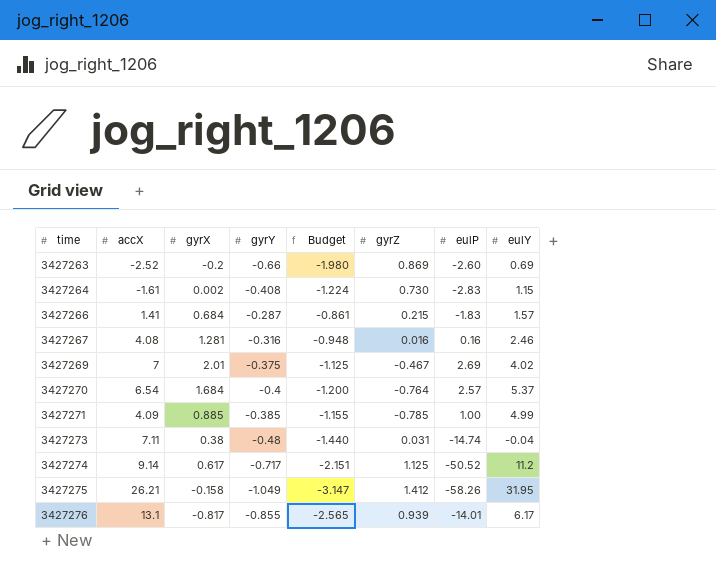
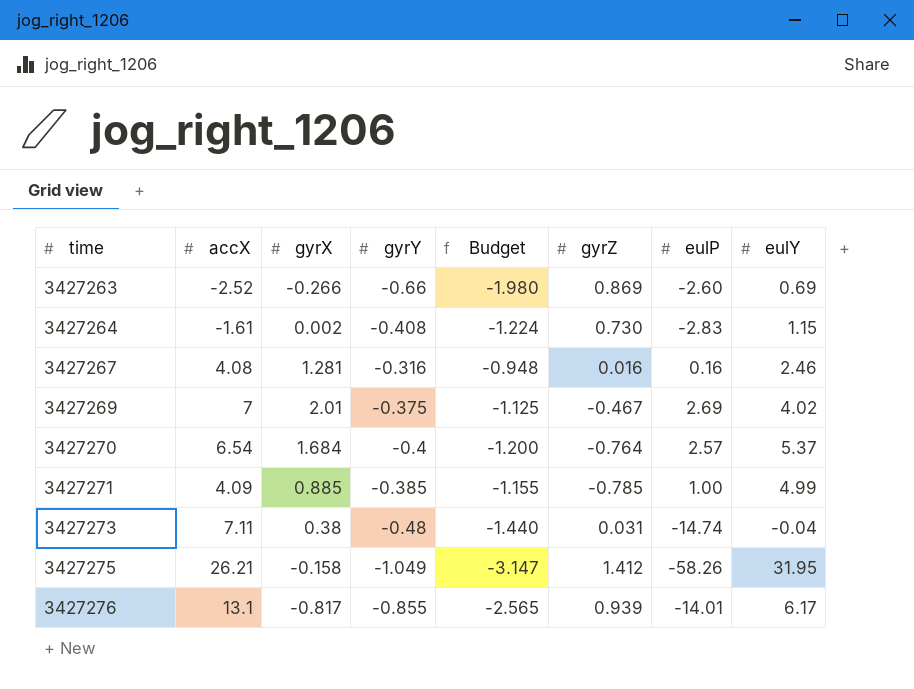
row 3427266: 1.41 | 0.684 | -0.287 | -0.861 | 0.215 | -1.83 | 1.57 -> none
row 3427274: 9.14 | 0.617 | -0.717 | -2.151 | 1.125 | -50.52 | 11.2 -> none
3427263 | gyrX: -0.2 -> -0.266

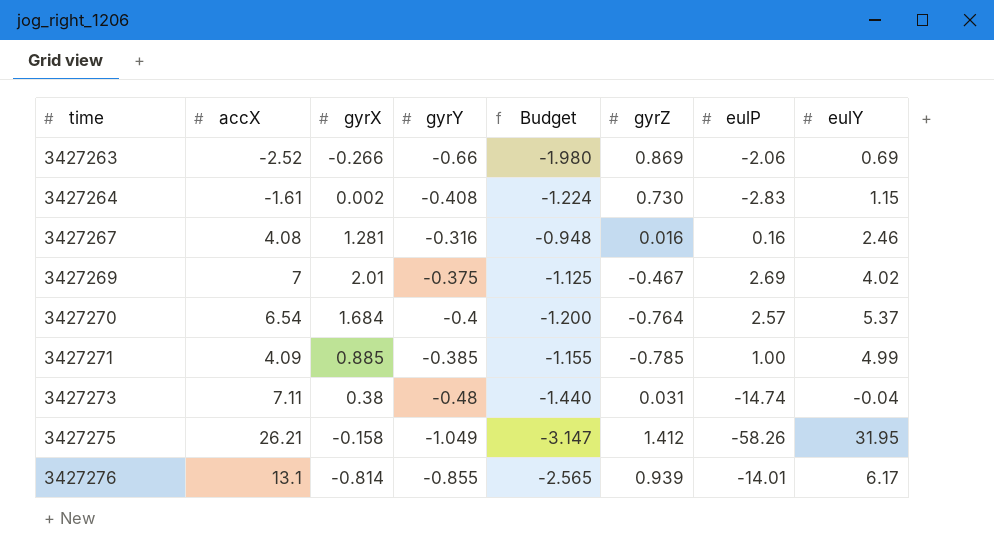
3427263 | eulP: -2.60 -> -2.06
3427276 | gyrX: -0.817 -> -0.814

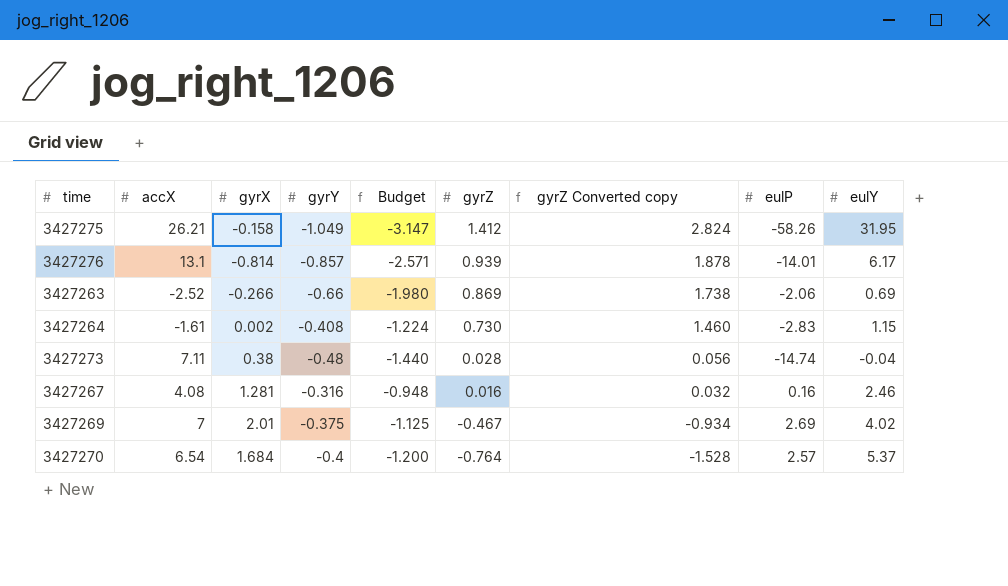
row order: time ascending -> gyrZ descending
column gyrZ Converted copy | formula: none -> [gyrZ] * 2
row 3427271: 4.09 | 0.885 | -0.385 | -1.155 | -0.785 | 1.00 | 4.99 -> none
3427276 | gyrY: -0.855 -> -0.857
3427276 | Budget: -2.565 -> -2.571
3427273 | gyrZ: 0.031 -> 0.028

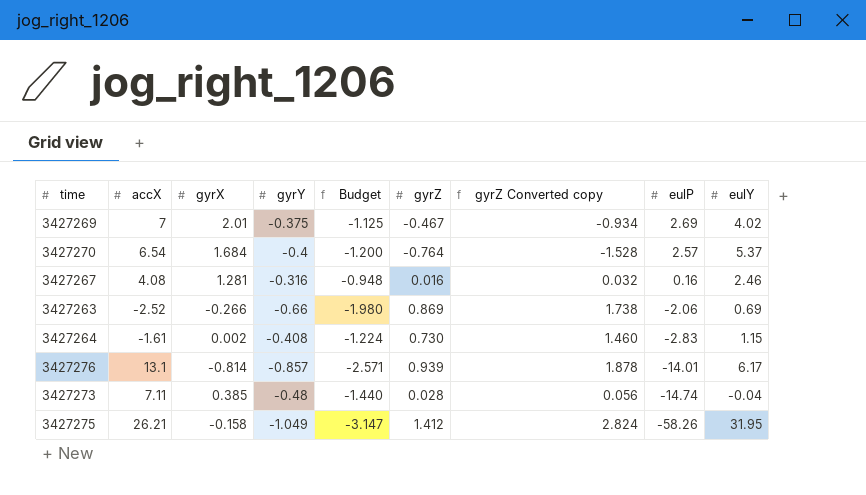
row order: gyrZ descending -> eulP descending
3427273 | gyrX: 0.38 -> 0.385

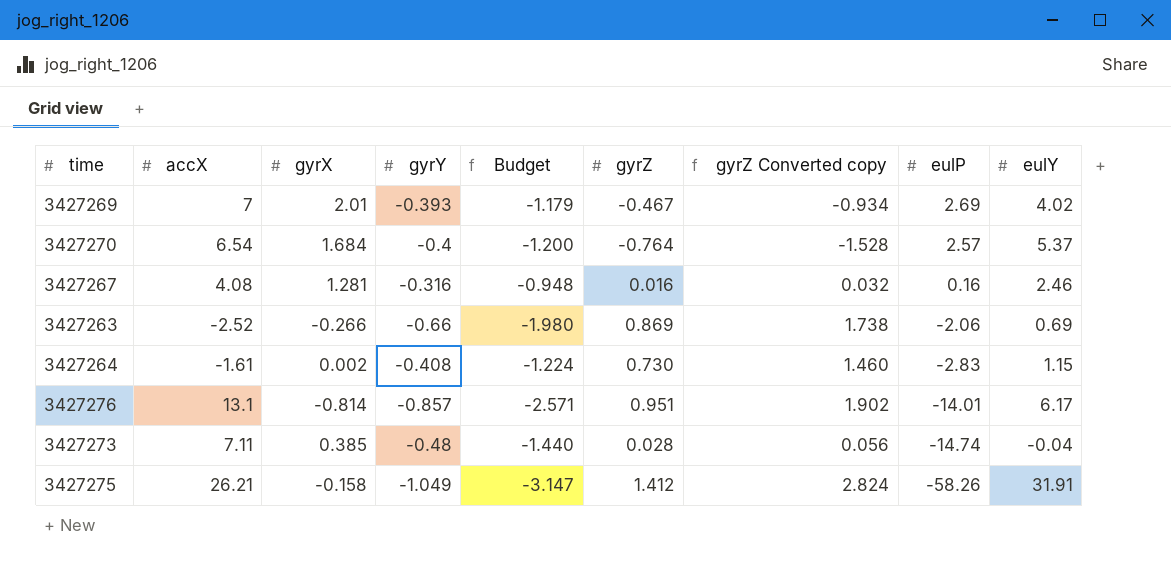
3427269 | gyrY: -0.375 -> -0.393
3427269 | Budget: -1.125 -> -1.179
3427276 | gyrZ: 0.939 -> 0.951
3427276 | gyrZ Converted copy: 1.878 -> 1.902
3427275 | eulY: 31.95 -> 31.91

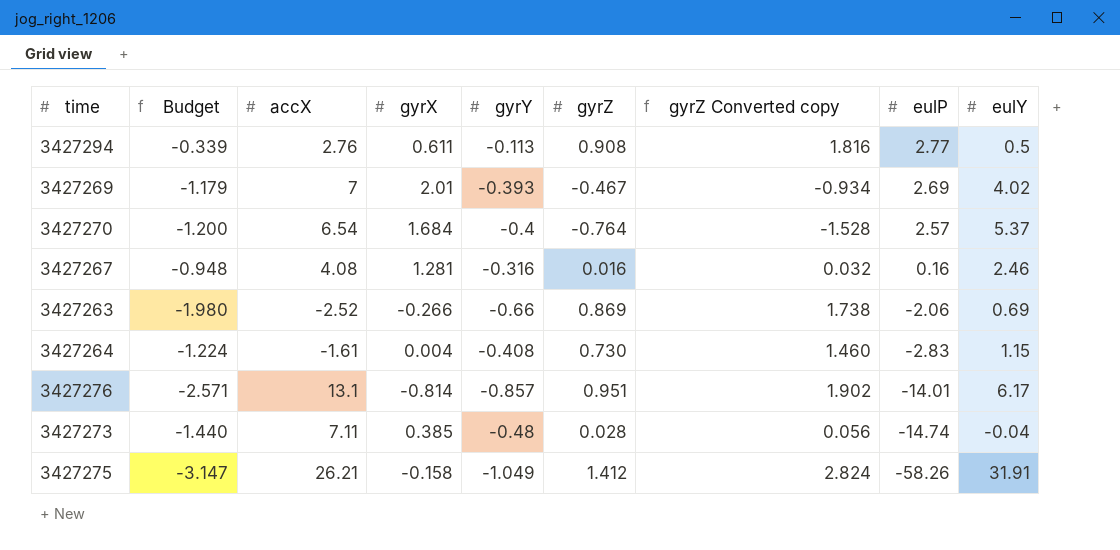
column Budget | position: 5 -> 2
row 3427294: none -> -0.339 | 2.76 | 0.611 | -0.113 | 0.908 | 1.816 | 2.77 | 0.5
3427264 | gyrX: 0.002 -> 0.004

